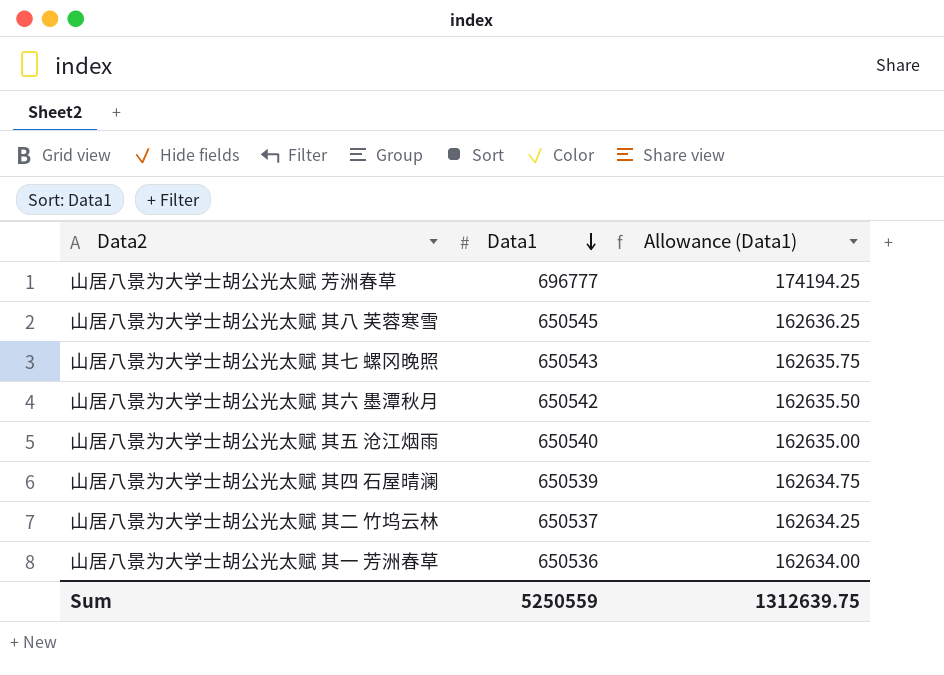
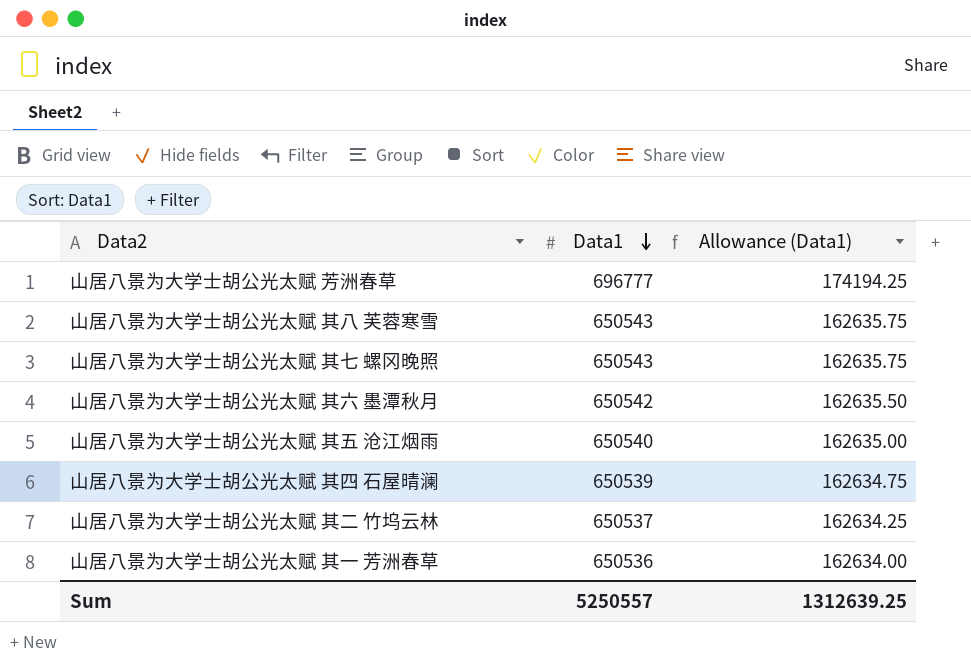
山居八景为大学士胡公光太赋 其八 芙蓉寒雪 | Data1: 650545 -> 650543
山居八景为大学士胡公光太赋 其八 芙蓉寒雪 | Allowance (Data1): 162636.25 -> 162635.75
Sum | Data1: 5250559 -> 5250557
Sum | Allowance (Data1): 1312639.75 -> 1312639.25

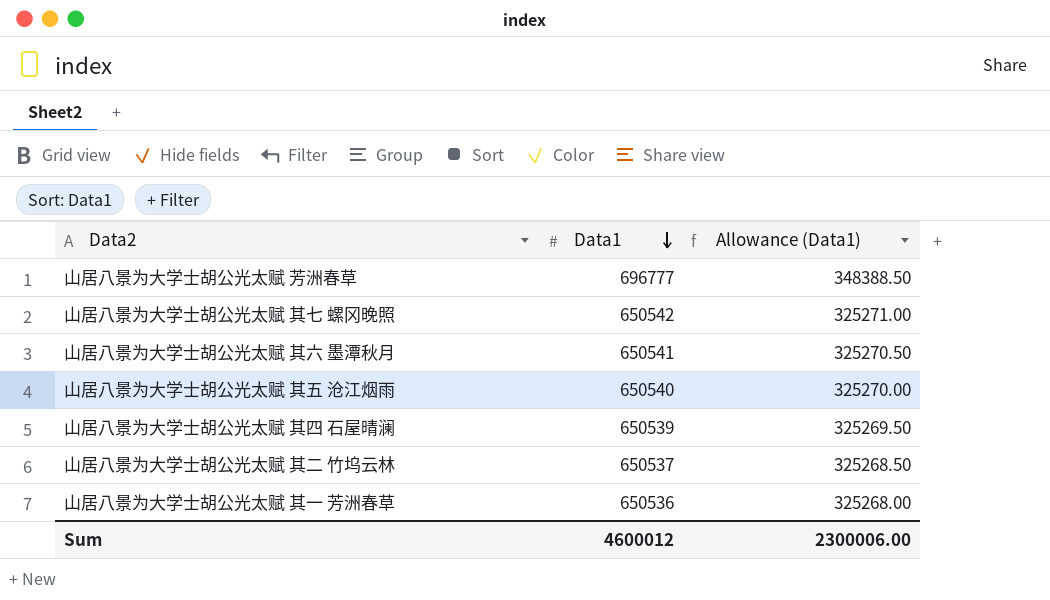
column Allowance (Data1) | formula: [Data1] * 0.25 -> [Data1] * 0.5
row 山居八景为大学士胡公光太赋 其八 芙蓉寒雪: 650543 | 162635.75 -> none
山居八景为大学士胡公光太赋 其七 螺冈晚照 | Data1: 650543 -> 650542
山居八景为大学士胡公光太赋 其六 墨潭秋月 | Data1: 650542 -> 650541
Sum | Data1: 5250557 -> 4600012
Sum | Allowance (Data1): 1312639.25 -> 2300006.00

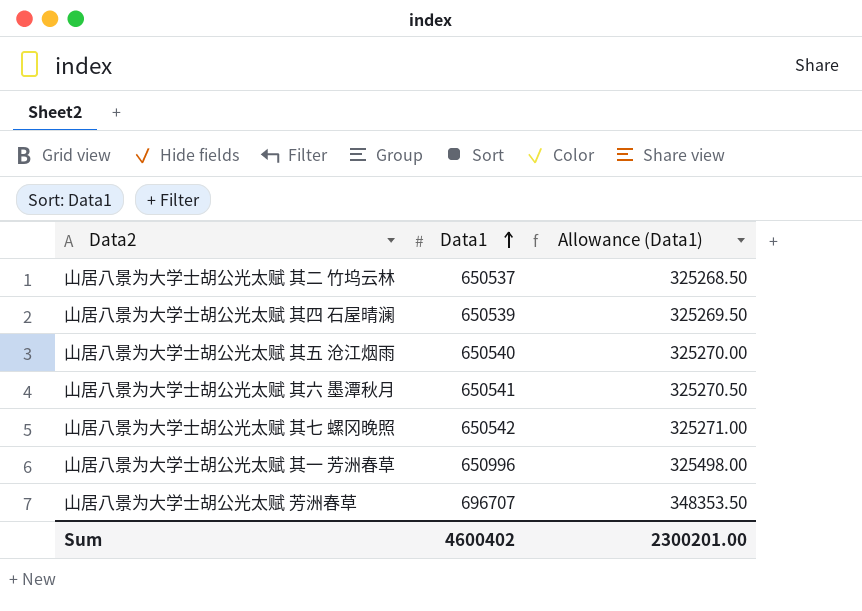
row order: Data1 descending -> Data1 ascending
山居八景为大学士胡公光太赋 其一 芳洲春草 | Data1: 650536 -> 650996
山居八景为大学士胡公光太赋 其一 芳洲春草 | Allowance (Data1): 325268.00 -> 325498.00
山居八景为大学士胡公光太赋 芳洲春草 | Data1: 696777 -> 696707
山居八景为大学士胡公光太赋 芳洲春草 | Allowance (Data1): 348388.50 -> 348353.50
Sum | Data1: 4600012 -> 4600402
Sum | Allowance (Data1): 2300006.00 -> 2300201.00

